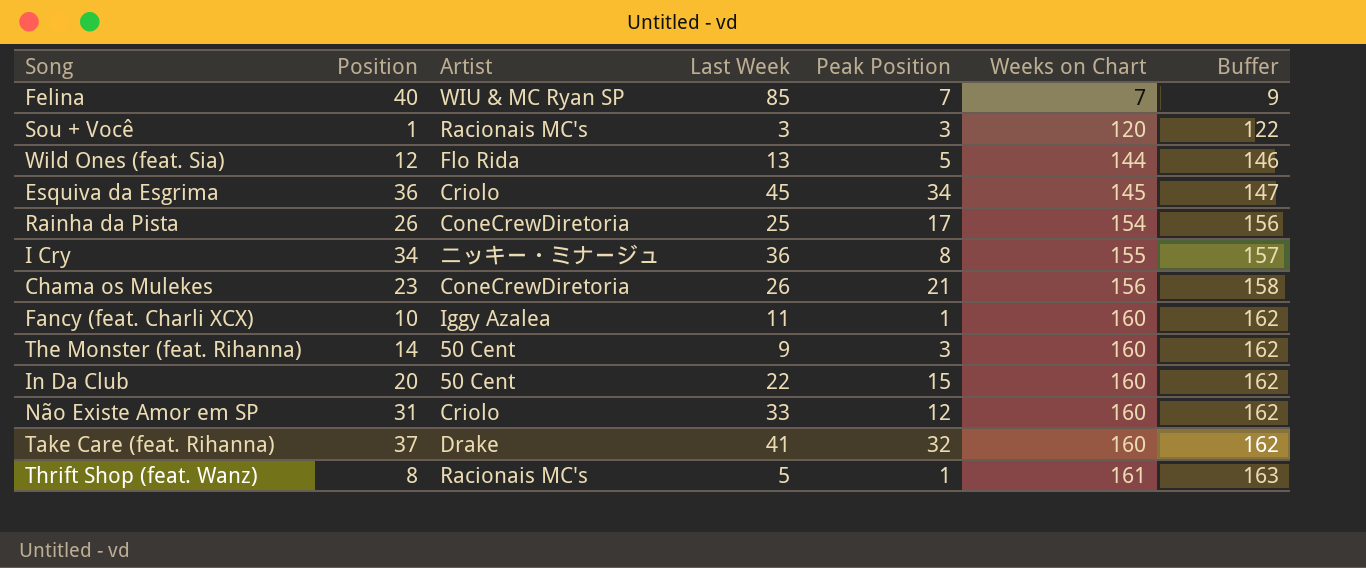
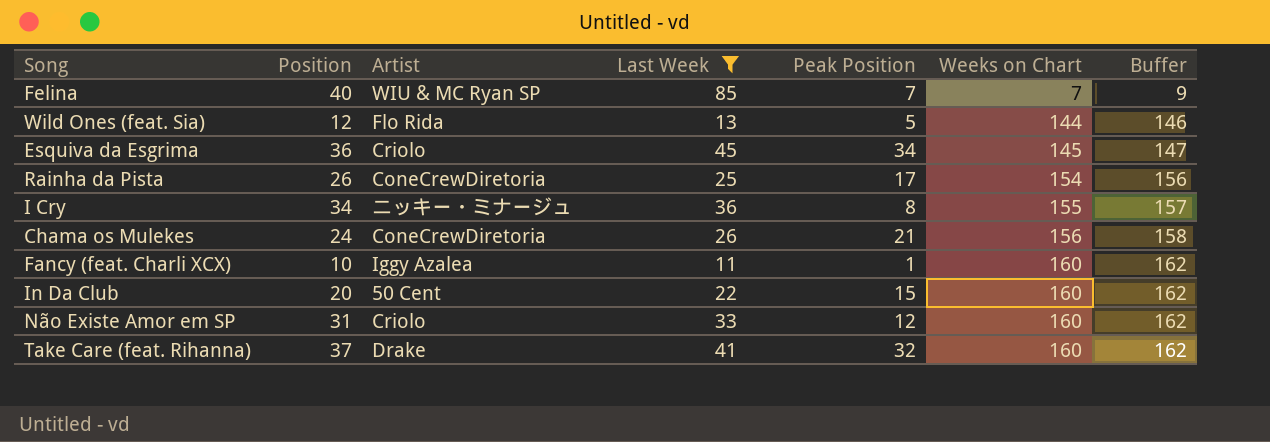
filter: none -> Last Week >= 11
Chama os Mulekes | Position: 23 -> 24

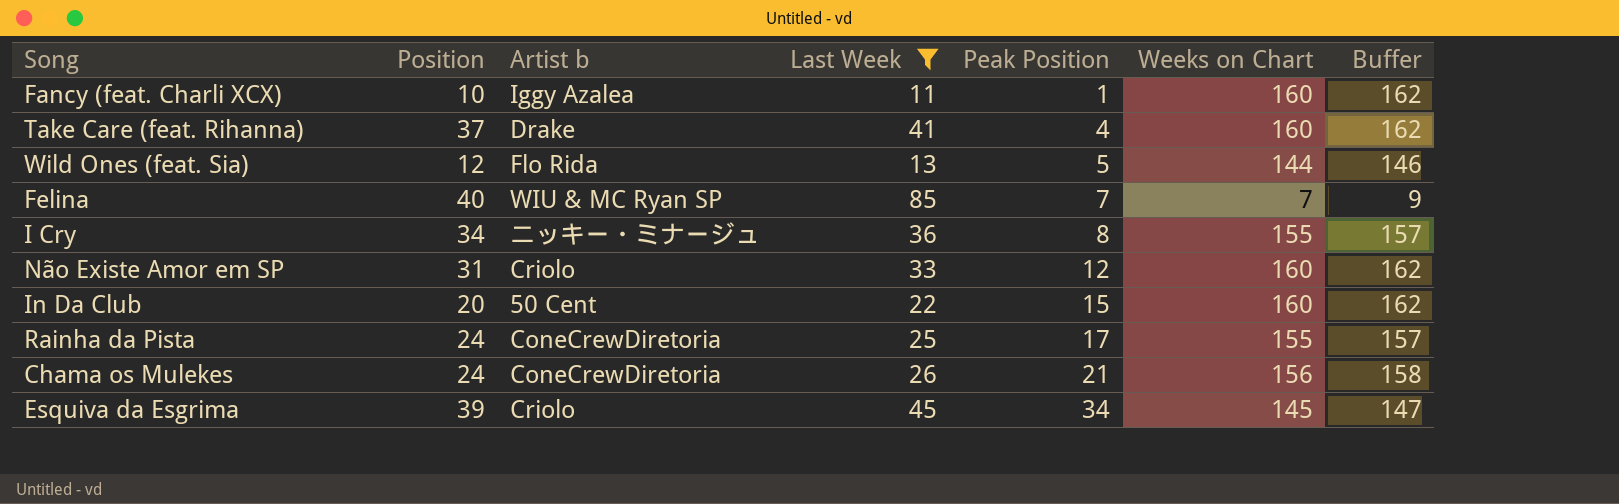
row order: Weeks on Chart ascending -> Peak Position ascending
column name: Artist -> Artist b
Take Care (feat. Rihanna) | Peak Position: 32 -> 4
Rainha da Pista | Position: 26 -> 24
Rainha da Pista | Weeks on Chart: 154 -> 155
Rainha da Pista | Buffer: 156 -> 157
Esquiva da Esgrima | Position: 36 -> 39

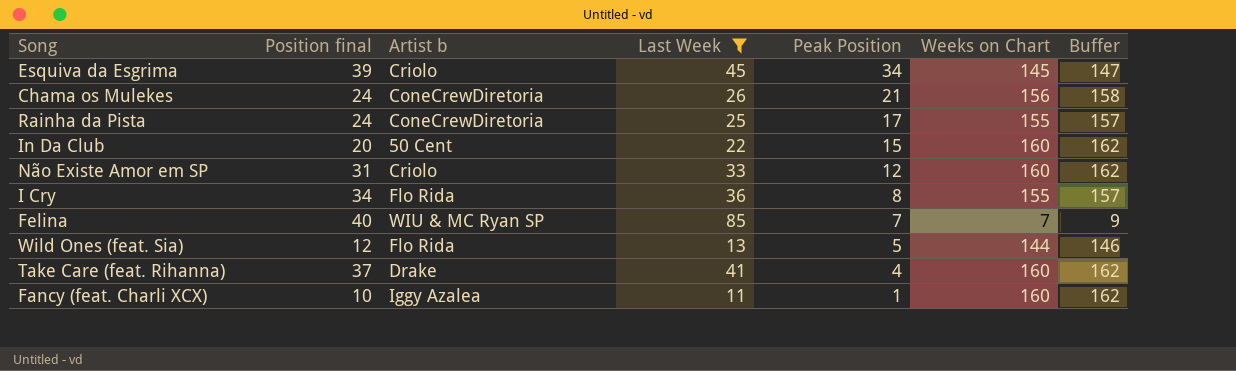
row order: Peak Position ascending -> Peak Position descending
column name: Position -> Position final
I Cry | Artist b: ニッキー・ミナージュ -> Flo Rida

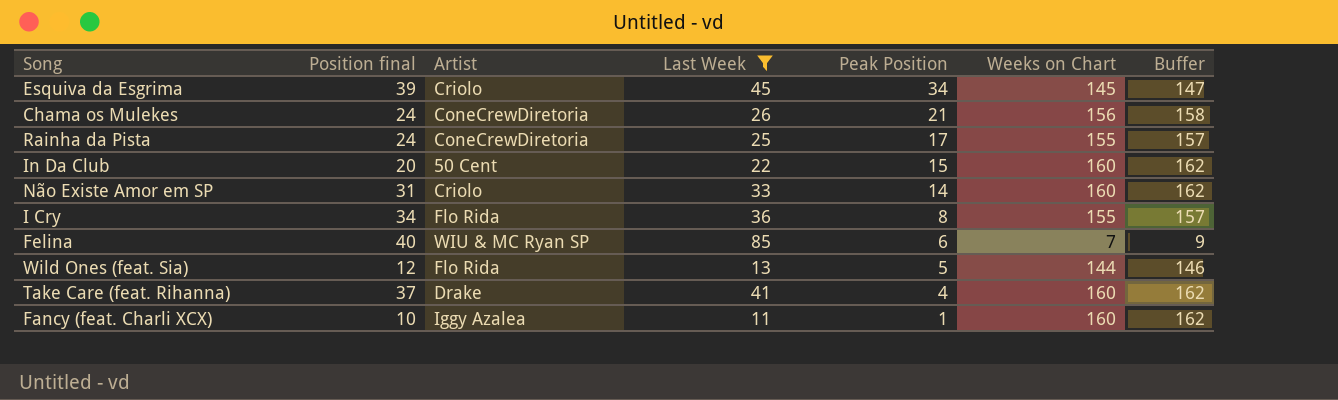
column name: Artist b -> Artist
Não Existe Amor em SP | Peak Position: 12 -> 14
Felina | Peak Position: 7 -> 6

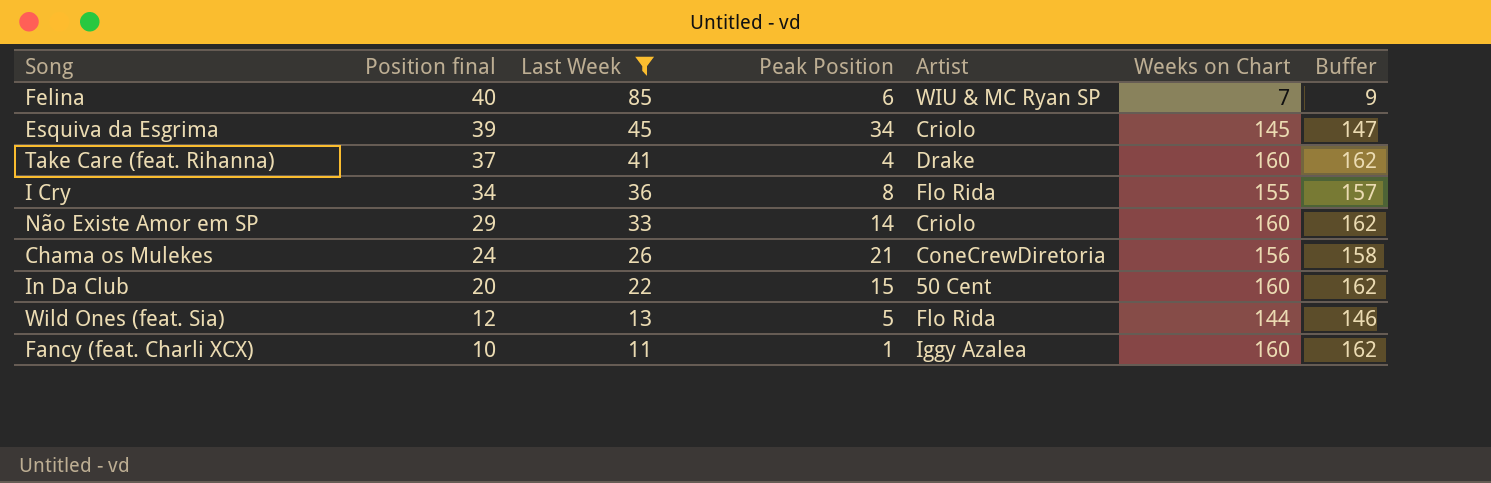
row order: Peak Position descending -> Position final descending
column Artist | position: 3 -> 5
row Rainha da Pista: 24 | ConeCrewDiretoria | 25 | 17 | 155 | 157 -> none
Não Existe Amor em SP | Position final: 31 -> 29

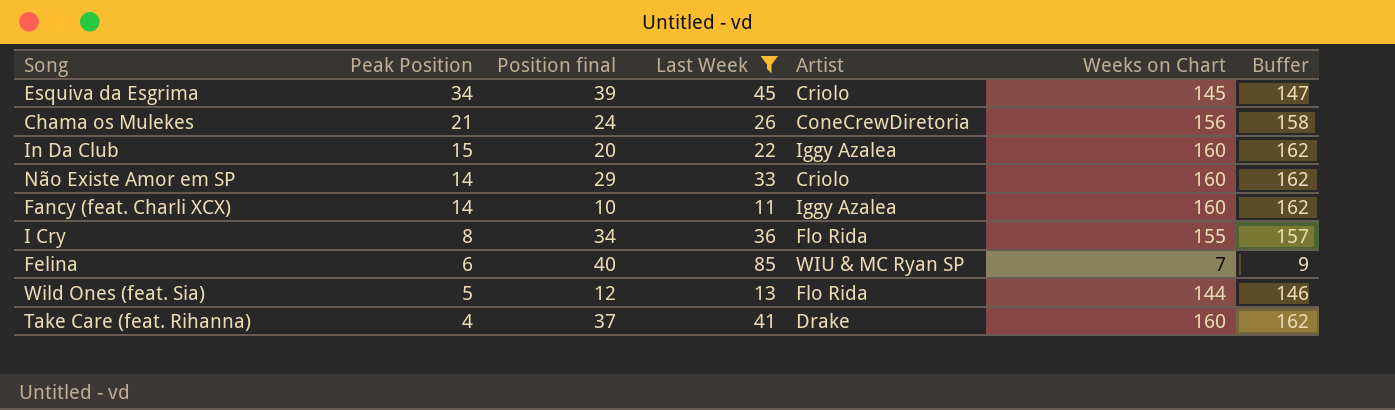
row order: Position final descending -> Peak Position descending
column Peak Position | position: 4 -> 2
In Da Club | Artist: 50 Cent -> Iggy Azalea
Fancy (feat. Charli XCX) | Peak Position: 1 -> 14

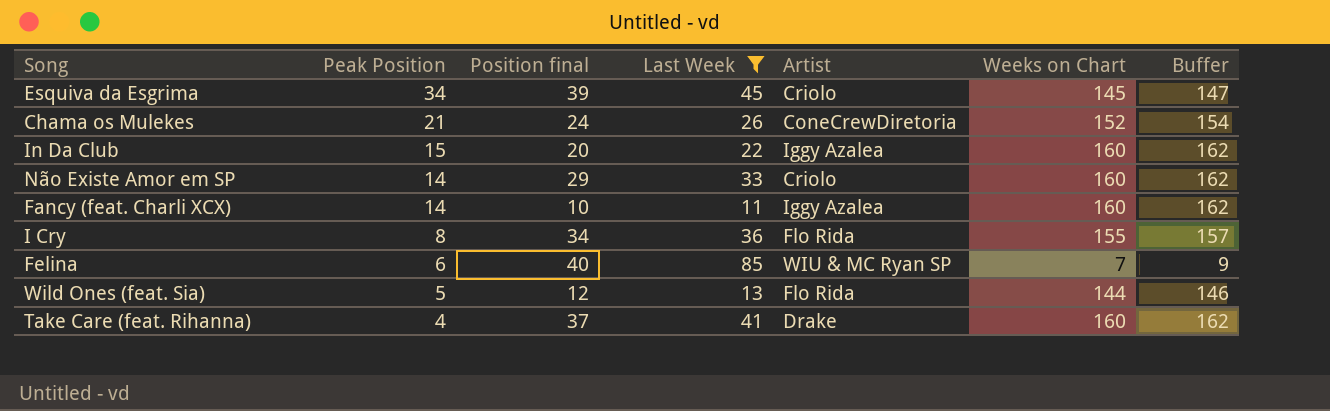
Chama os Mulekes | Weeks on Chart: 156 -> 152
Chama os Mulekes | Buffer: 158 -> 154

